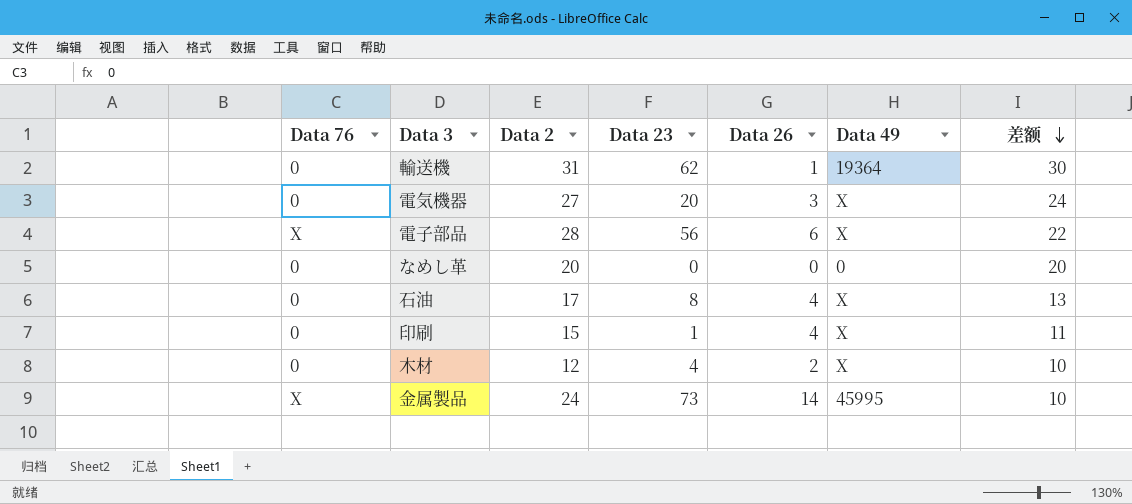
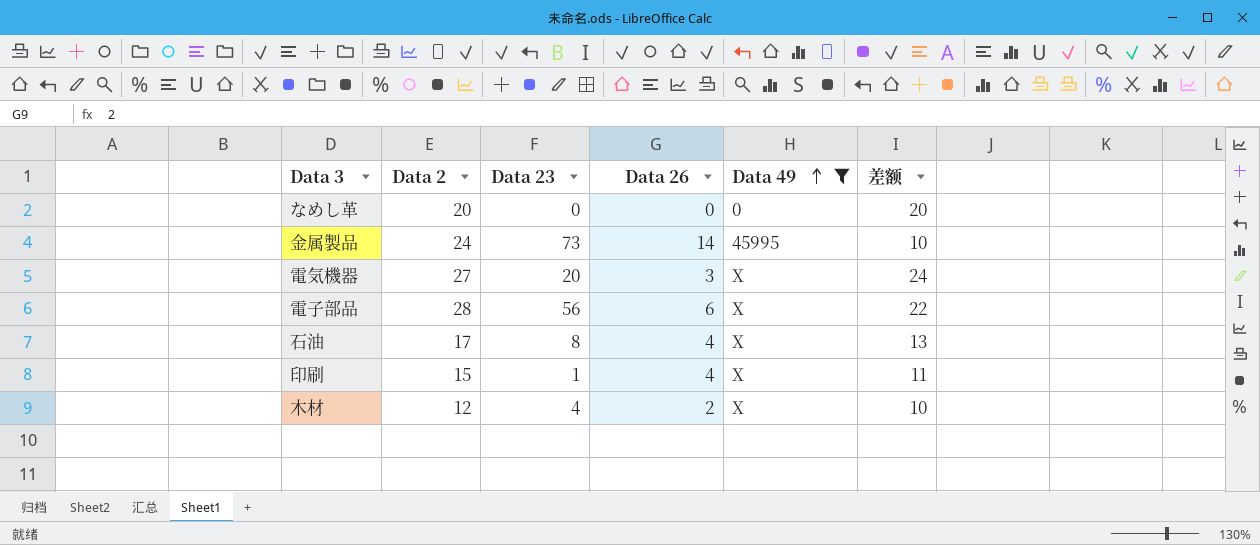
filter: none -> Data 49 != 19364
row order: 差额 descending -> Data 49 ascending
column Data 76 | position: 1 -> none

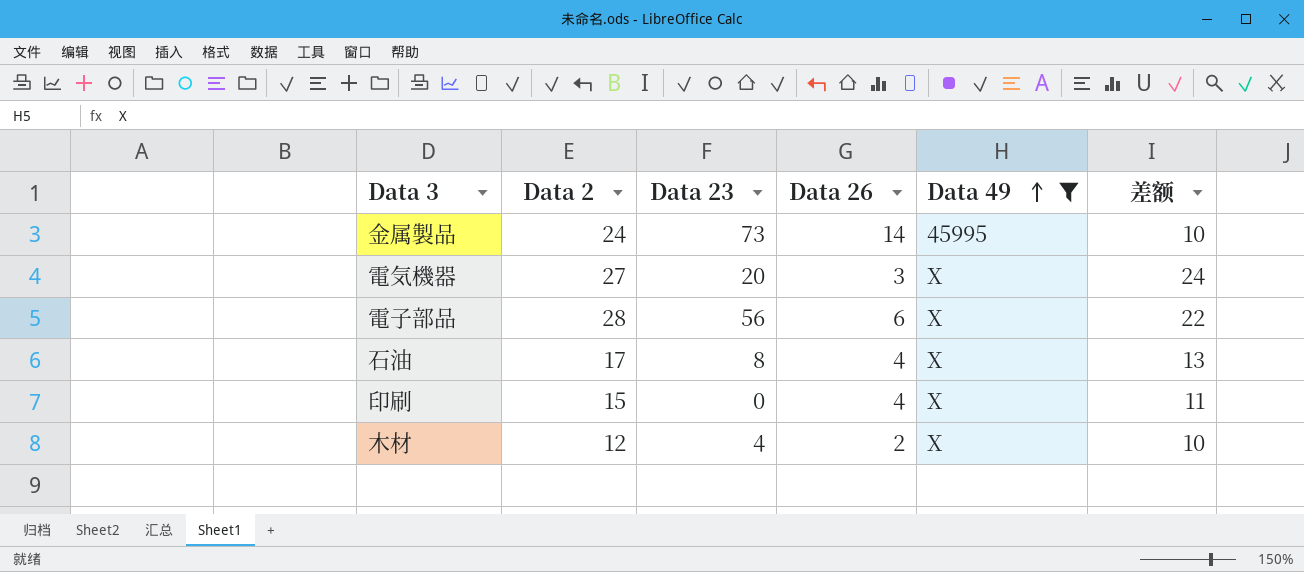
row なめし革: 20 | 0 | 0 | 0 | 20 -> none
印刷 | Data 23: 1 -> 0

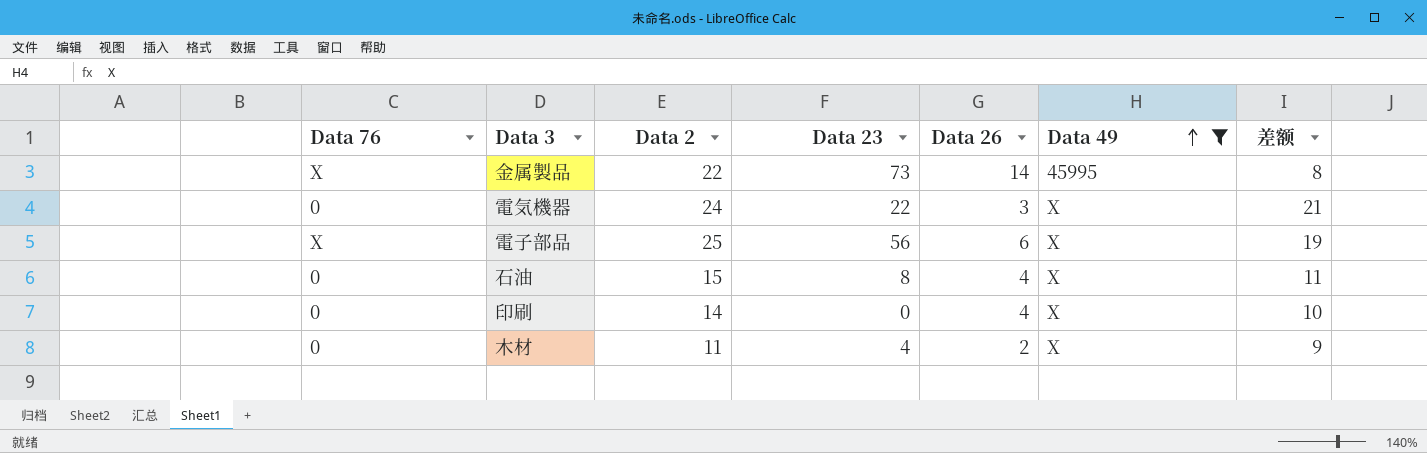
column Data 76 | position: none -> 1
金属製品 | Data 2: 24 -> 22
金属製品 | 差额: 10 -> 8
電気機器 | Data 2: 27 -> 24
電気機器 | Data 23: 20 -> 22
電気機器 | 差额: 24 -> 21
電子部品 | Data 2: 28 -> 25
電子部品 | 差额: 22 -> 19
石油 | Data 2: 17 -> 15
石油 | 差额: 13 -> 11
印刷 | Data 2: 15 -> 14
印刷 | 差额: 11 -> 10
木材 | Data 2: 12 -> 11
木材 | 差额: 10 -> 9

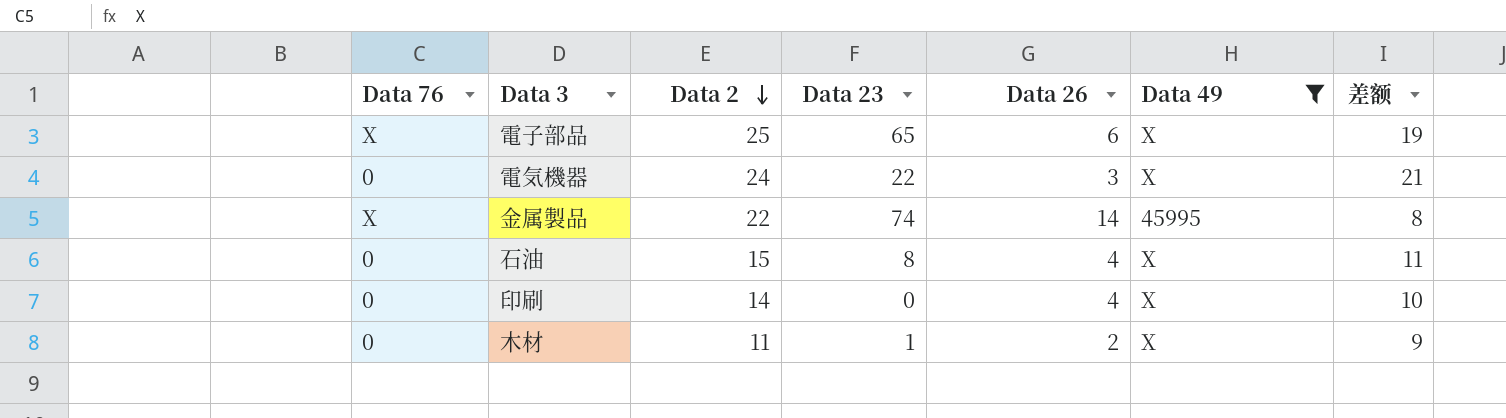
row order: Data 49 ascending -> Data 2 descending
電子部品 | Data 23: 56 -> 65
金属製品 | Data 23: 73 -> 74
木材 | Data 23: 4 -> 1

